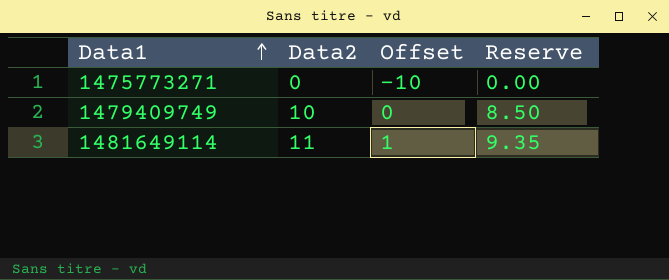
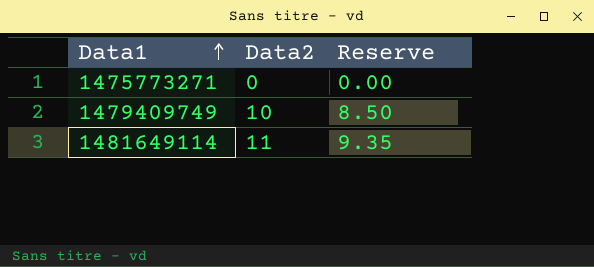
column Offset | formula: [Data2] - 10 -> none

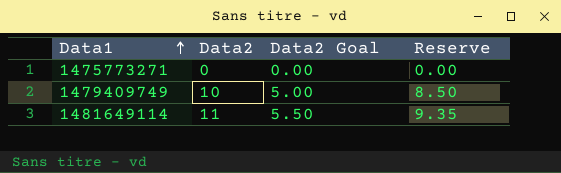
column Data2 Goal | formula: none -> [Data2] * 0.5

